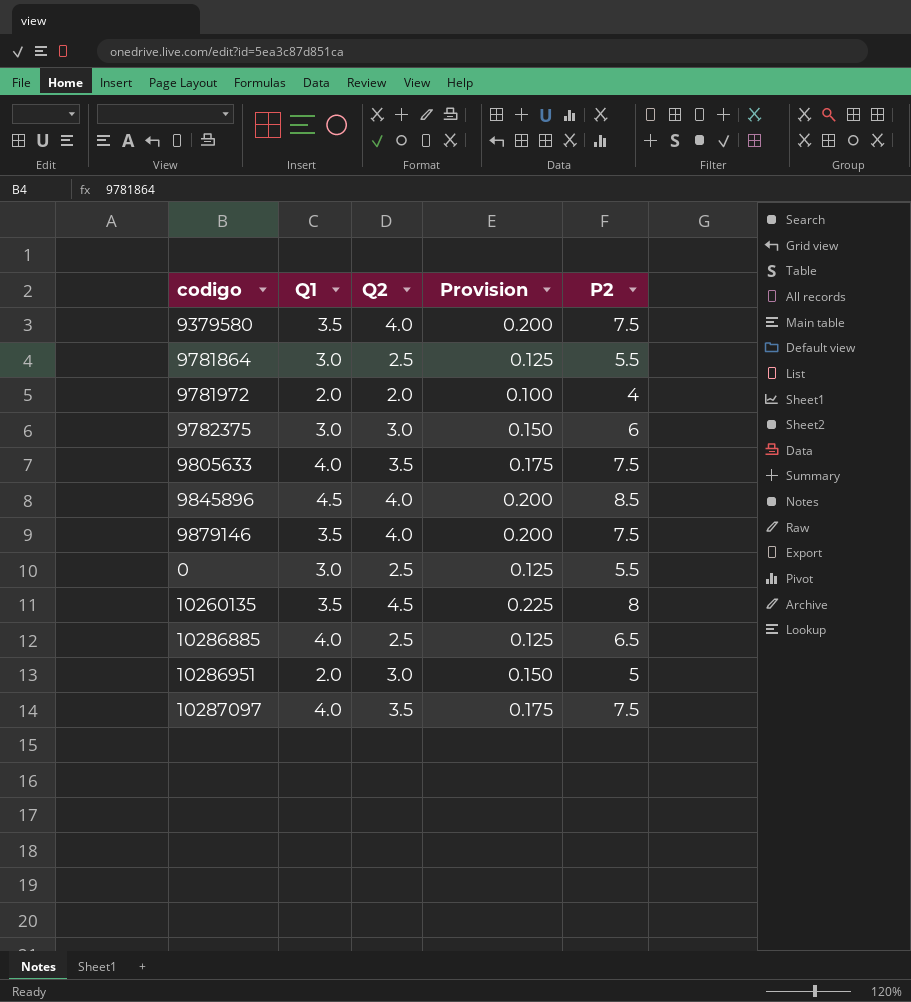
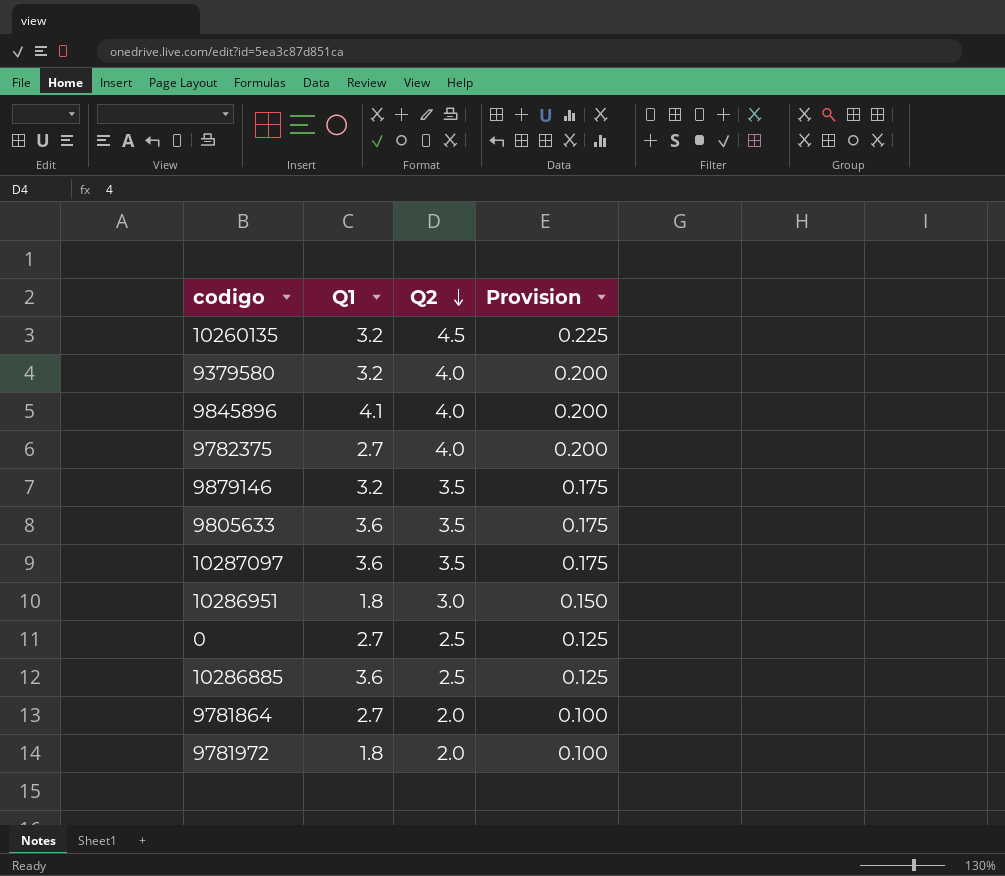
row order: none -> Q2 descending
column P2 | formula: [Q1] + [Q2] -> none
10260135 | Q1: 3.5 -> 3.2
9379580 | Q1: 3.5 -> 3.2
9845896 | Q1: 4.5 -> 4.1
9782375 | Q1: 3.0 -> 2.7
9782375 | Q2: 3.0 -> 4.0
9782375 | Provision: 0.150 -> 0.200
9879146 | Q1: 3.5 -> 3.2
9879146 | Q2: 4.0 -> 3.5
9879146 | Provision: 0.200 -> 0.175
9805633 | Q1: 4.0 -> 3.6
10287097 | Q1: 4.0 -> 3.6
10286951 | Q1: 2.0 -> 1.8
0 | Q1: 3.0 -> 2.7
10286885 | Q1: 4.0 -> 3.6
9781864 | Q1: 3.0 -> 2.7
9781864 | Q2: 2.5 -> 2.0
9781864 | Provision: 0.125 -> 0.100
9781972 | Q1: 2.0 -> 1.8

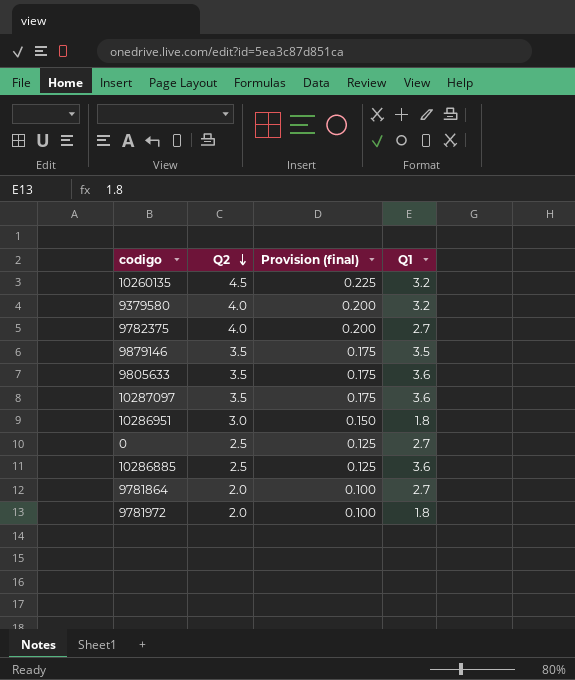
column name: Provision -> Provision (final)
column Q1 | position: 2 -> 4
row 9845896: 4.1 | 4.0 | 0.200 -> none
9879146 | Q1: 3.2 -> 3.5

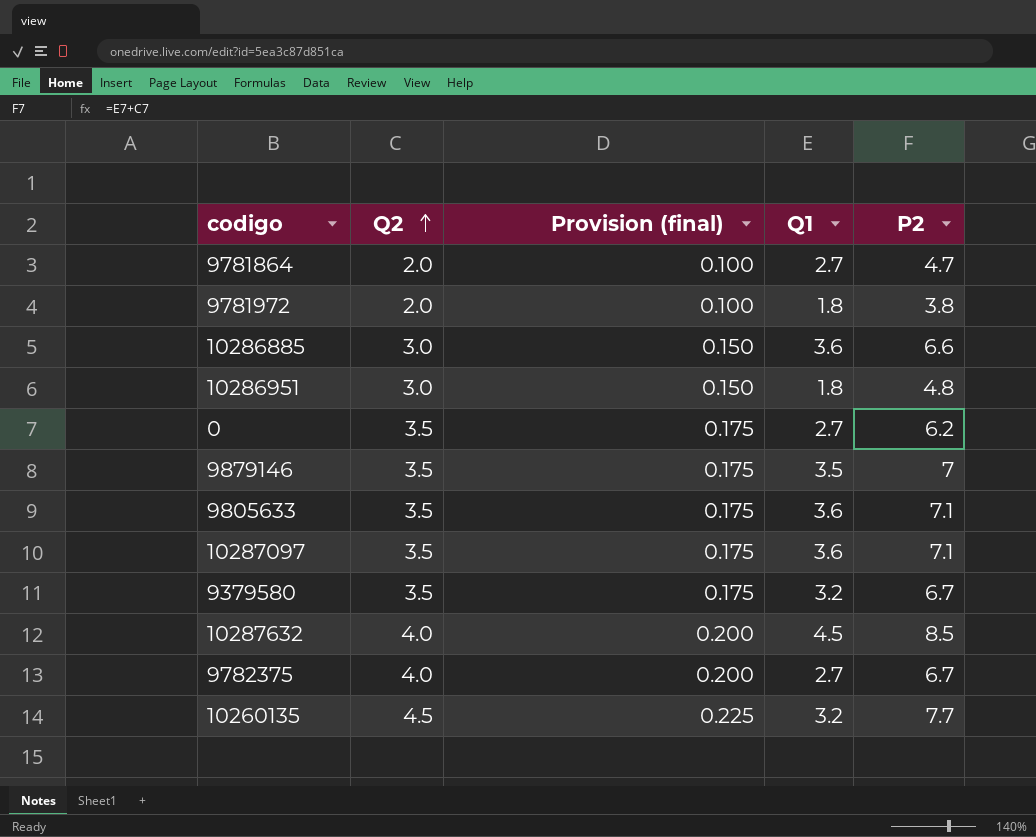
row order: Q2 descending -> Q2 ascending
column P2 | formula: none -> [Q2] + [Q1]
10286885 | Q2: 2.5 -> 3.0
10286885 | Provision (final): 0.125 -> 0.150
0 | Q2: 2.5 -> 3.5
0 | Provision (final): 0.125 -> 0.175
9379580 | Q2: 4.0 -> 3.5
9379580 | Provision (final): 0.200 -> 0.175
row 10287632: none -> 4.0 | 0.200 | 4.5 | 8.5

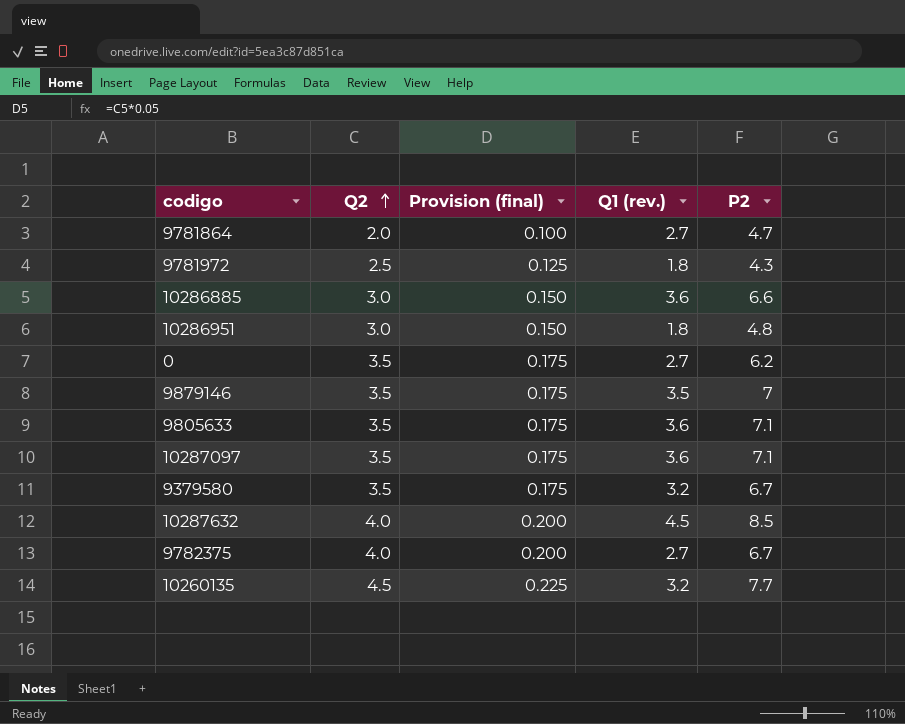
column name: Q1 -> Q1 (rev.)
9781972 | Q2: 2.0 -> 2.5
9781972 | Provision (final): 0.100 -> 0.125
9781972 | P2: 3.8 -> 4.3

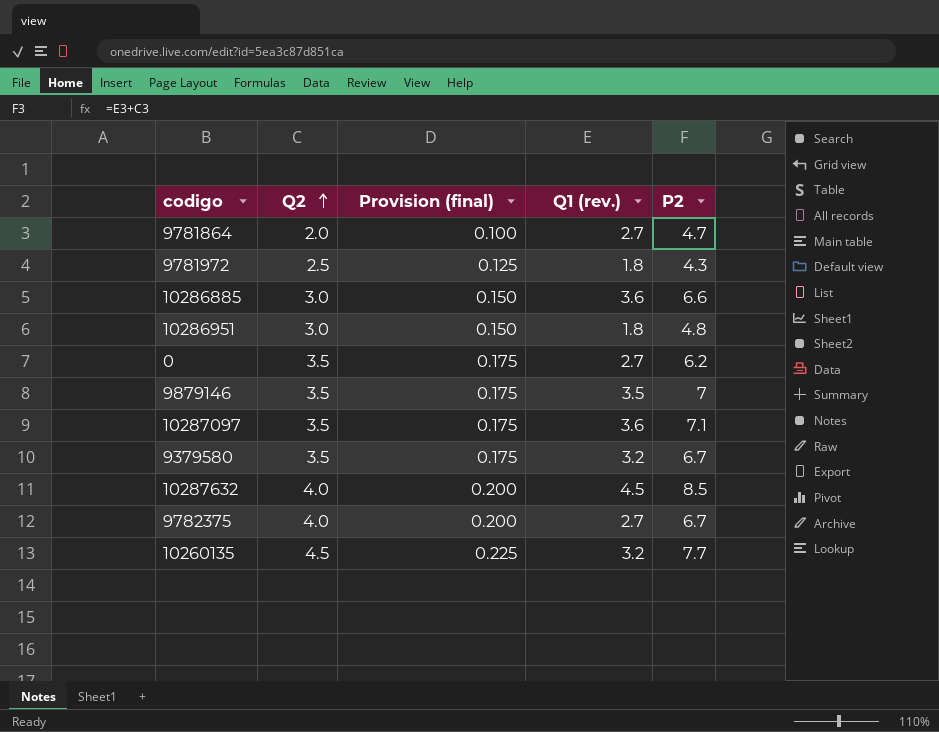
row 9805633: 3.5 | 0.175 | 3.6 | 7.1 -> none

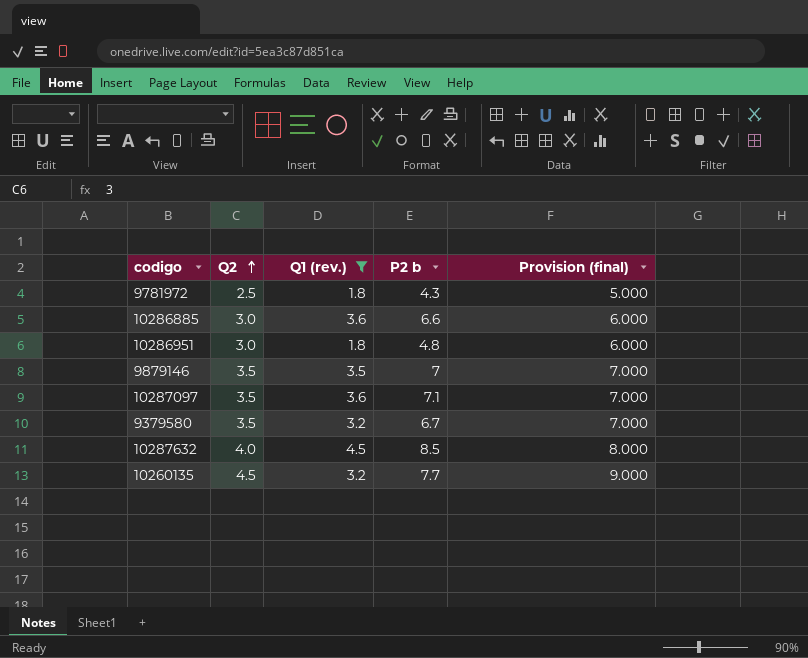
filter: none -> Q1 (rev.) != 2.7
column name: P2 -> P2 b
column Provision (final) | formula: [Q2] * 0.05 -> [Q2] * 2
column Provision (final) | position: 3 -> 5

